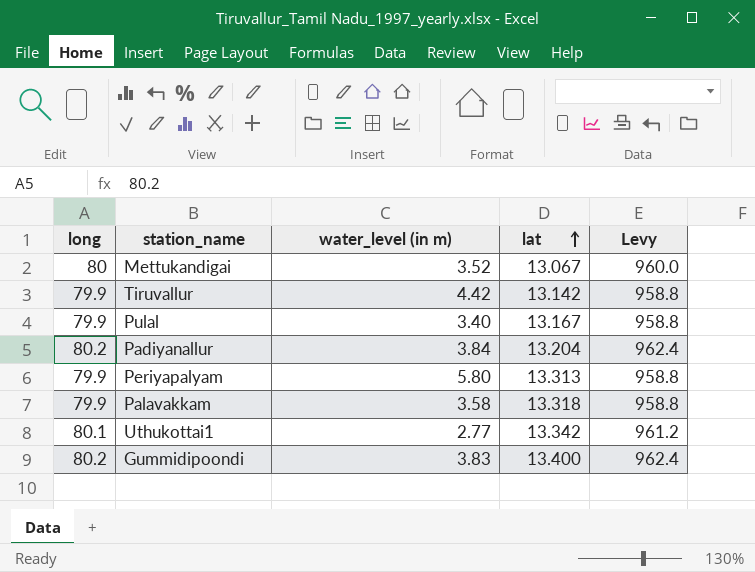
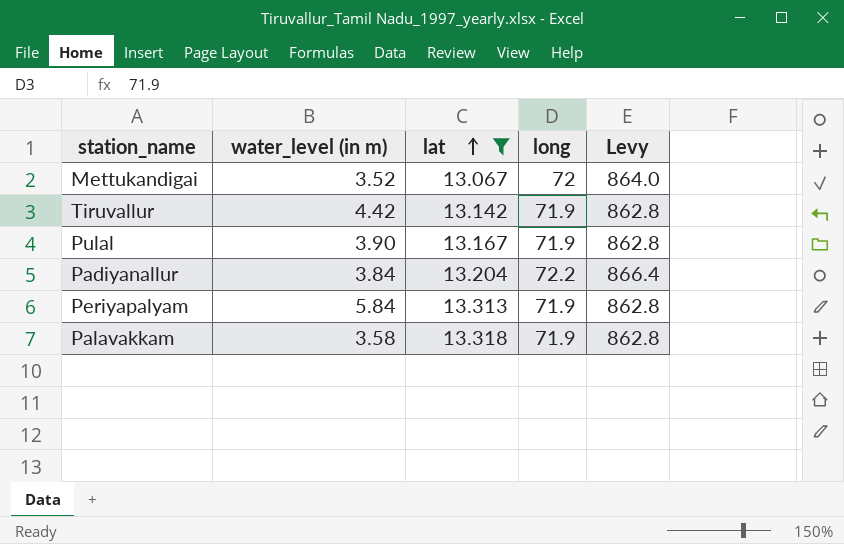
filter: none -> lat <= 13.318
column long | position: 1 -> 4
Mettukandigai | long: 80 -> 72
Mettukandigai | Levy: 960.0 -> 864.0
Tiruvallur | long: 79.9 -> 71.9
Tiruvallur | Levy: 958.8 -> 862.8
Pulal | water_level (in m): 3.40 -> 3.90
Pulal | long: 79.9 -> 71.9
Pulal | Levy: 958.8 -> 862.8
Padiyanallur | long: 80.2 -> 72.2
Padiyanallur | Levy: 962.4 -> 866.4
Periyapalyam | water_level (in m): 5.80 -> 5.84
Periyapalyam | long: 79.9 -> 71.9
Periyapalyam | Levy: 958.8 -> 862.8
Palavakkam | long: 79.9 -> 71.9
Palavakkam | Levy: 958.8 -> 862.8

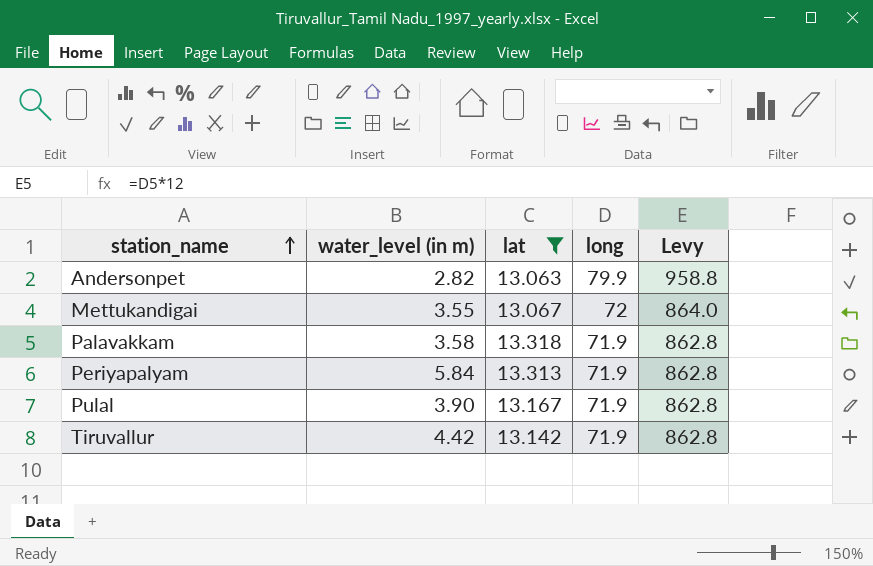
row order: lat ascending -> station_name ascending
row Padiyanallur: 3.84 | 13.204 | 72.2 | 866.4 -> none
row Andersonpet: none -> 2.82 | 13.063 | 79.9 | 958.8
Mettukandigai | water_level (in m): 3.52 -> 3.55

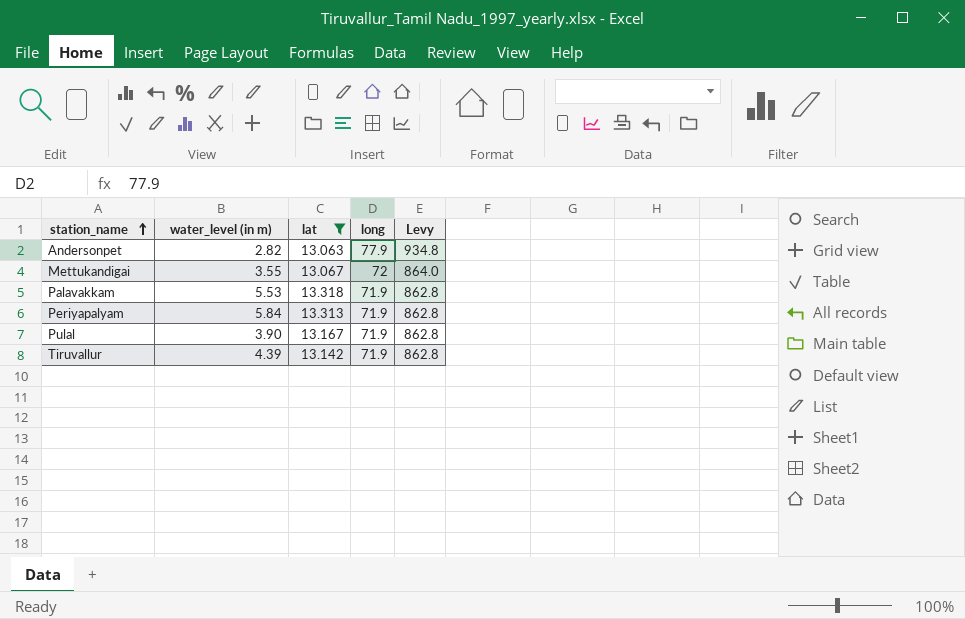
Andersonpet | long: 79.9 -> 77.9
Andersonpet | Levy: 958.8 -> 934.8
Palavakkam | water_level (in m): 3.58 -> 5.53
Tiruvallur | water_level (in m): 4.42 -> 4.39

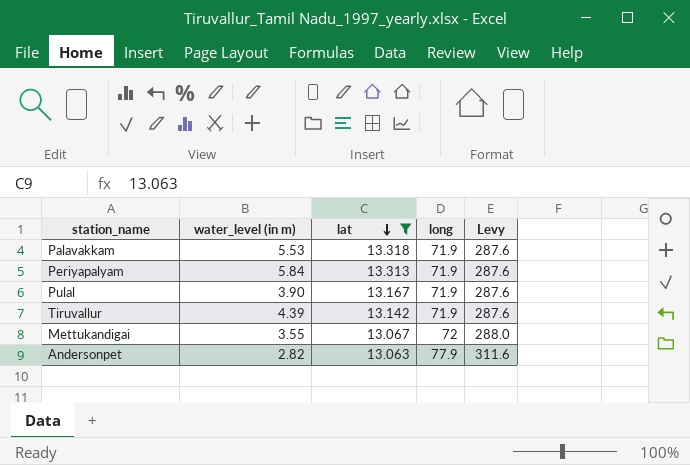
row order: station_name ascending -> lat descending
column Levy | formula: [long] * 12 -> [long] * 4

